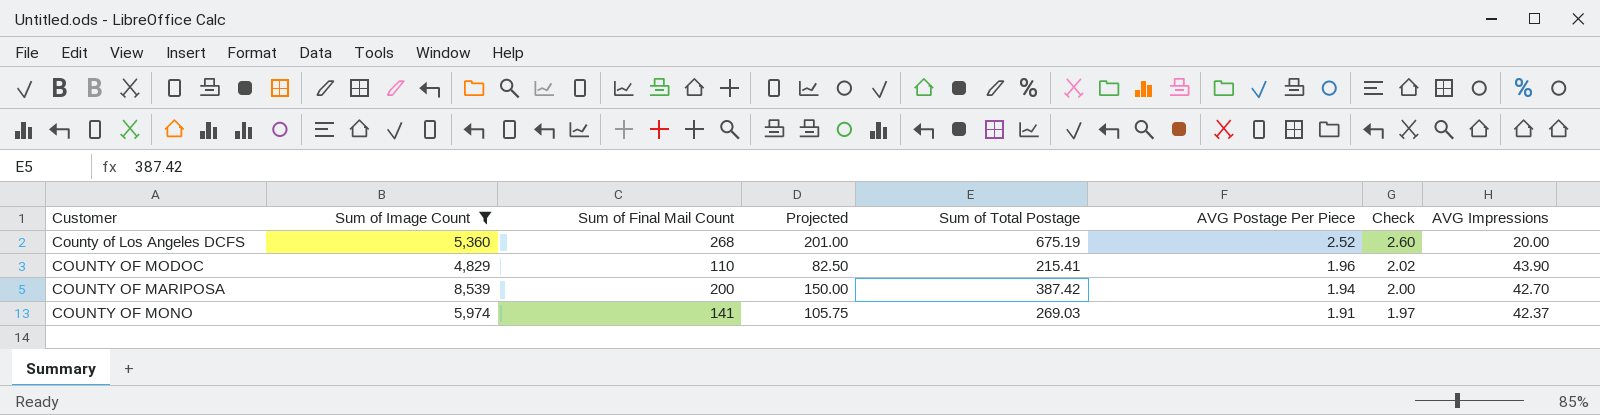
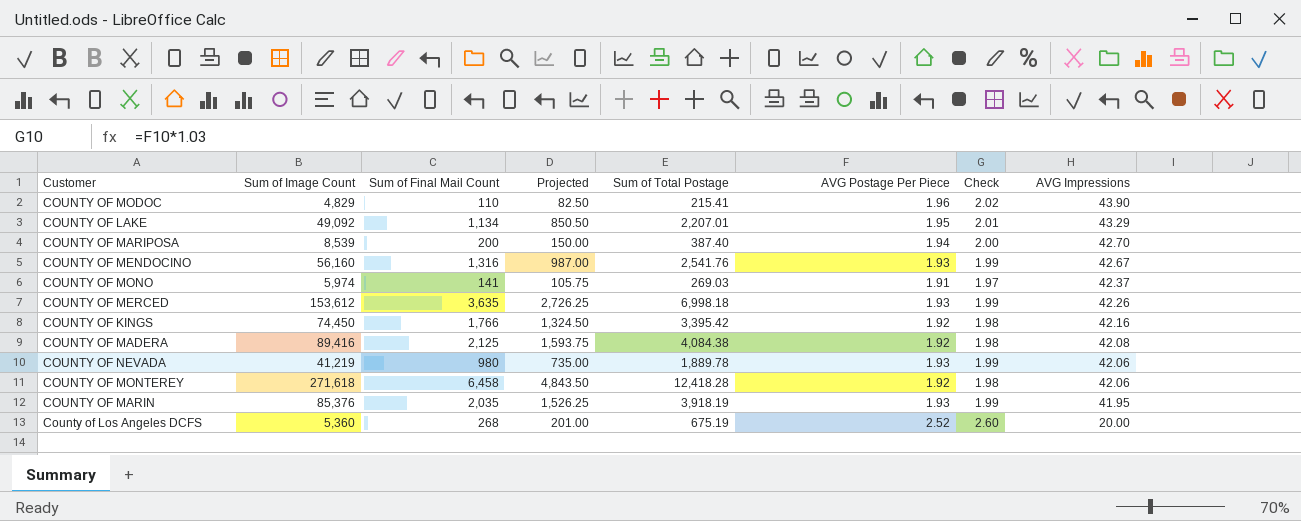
filter: Sum of Image Count <= 8,539 -> none
row order: AVG Postage Per Piece descending -> AVG Impressions descending
COUNTY OF MARIPOSA | Sum of Total Postage: 387.42 -> 387.40

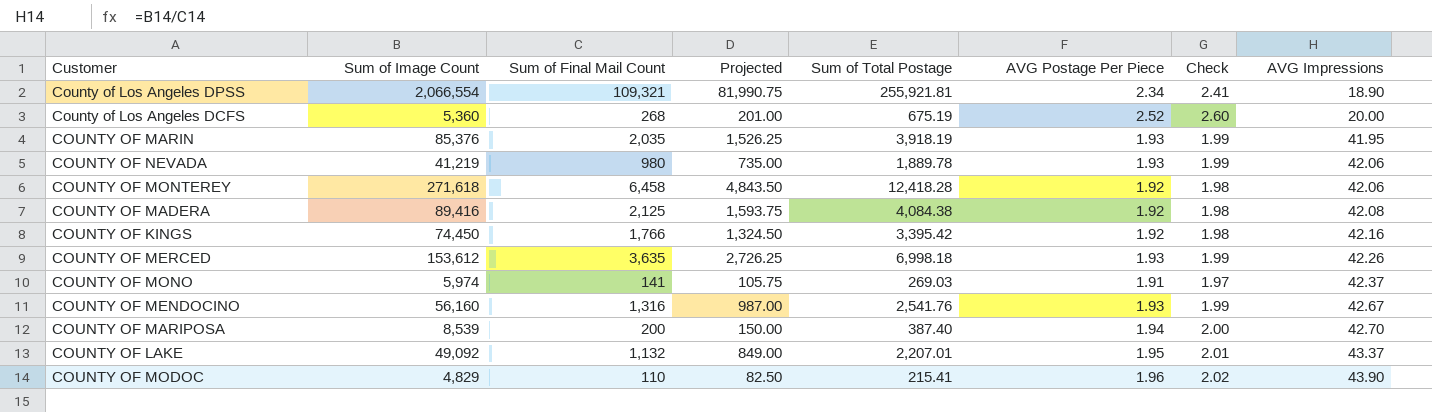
row order: AVG Impressions descending -> AVG Impressions ascending
row County of Los Angeles DPSS: none -> 2,066,554 | 109,321 | 81,990.75 | 255,921.81 | 2.34 | 2.41 | 18.90
COUNTY OF LAKE | Sum of Final Mail Count: 1,134 -> 1,132
COUNTY OF LAKE | Projected: 850.50 -> 849.00
COUNTY OF LAKE | AVG Impressions: 43.29 -> 43.37

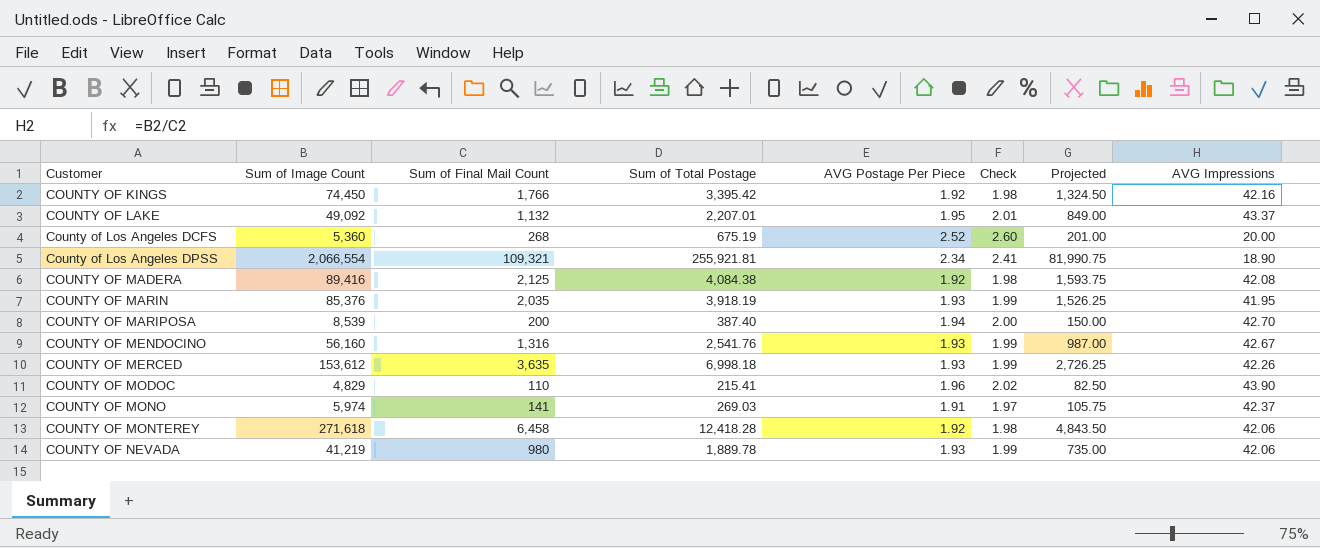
row order: AVG Impressions ascending -> Customer ascending
column Projected | position: 4 -> 7

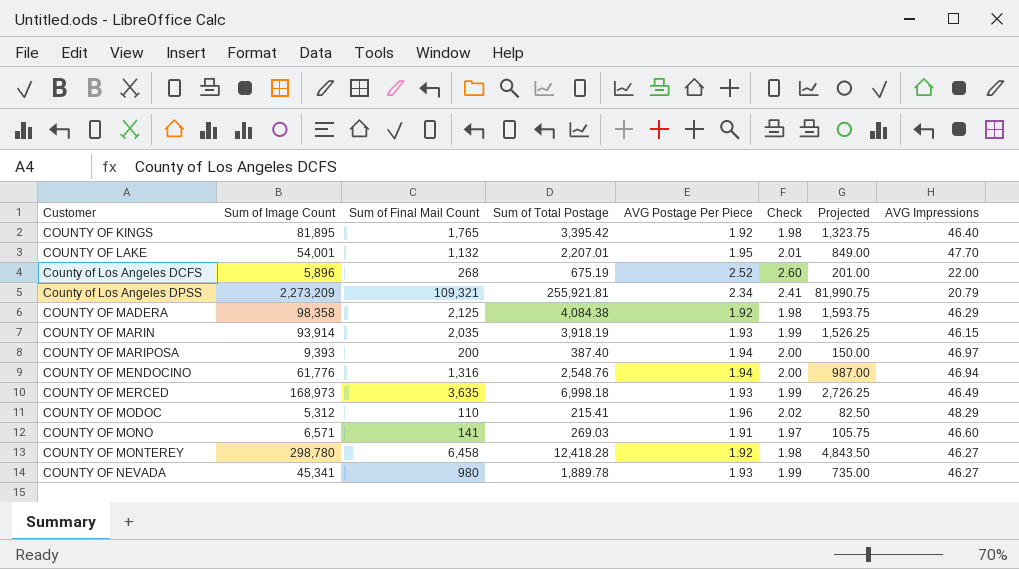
COUNTY OF KINGS | Sum of Image Count: 74,450 -> 81,895
COUNTY OF KINGS | Sum of Final Mail Count: 1,766 -> 1,765
COUNTY OF KINGS | Projected: 1,324.50 -> 1,323.75
COUNTY OF KINGS | AVG Impressions: 42.16 -> 46.40
COUNTY OF LAKE | Sum of Image Count: 49,092 -> 54,001
COUNTY OF LAKE | AVG Impressions: 43.37 -> 47.70
County of Los Angeles DCFS | Sum of Image Count: 5,360 -> 5,896
County of Los Angeles DCFS | AVG Impressions: 20.00 -> 22.00
County of Los Angeles DPSS | Sum of Image Count: 2,066,554 -> 2,273,209
County of Los Angeles DPSS | AVG Impressions: 18.90 -> 20.79
COUNTY OF MADERA | Sum of Image Count: 89,416 -> 98,358
COUNTY OF MADERA | AVG Impressions: 42.08 -> 46.29
COUNTY OF MARIN | Sum of Image Count: 85,376 -> 93,914
COUNTY OF MARIN | AVG Impressions: 41.95 -> 46.15
COUNTY OF MARIPOSA | Sum of Image Count: 8,539 -> 9,393
COUNTY OF MARIPOSA | AVG Impressions: 42.70 -> 46.97
COUNTY OF MENDOCINO | Sum of Image Count: 56,160 -> 61,776
COUNTY OF MENDOCINO | Sum of Total Postage: 2,541.76 -> 2,548.76
COUNTY OF MENDOCINO | AVG Postage Per Piece: 1.93 -> 1.94
COUNTY OF MENDOCINO | Check: 1.99 -> 2.00
COUNTY OF MENDOCINO | AVG Impressions: 42.67 -> 46.94
COUNTY OF MERCED | Sum of Image Count: 153,612 -> 168,973
COUNTY OF MERCED | AVG Impressions: 42.26 -> 46.49
COUNTY OF MODOC | Sum of Image Count: 4,829 -> 5,312
COUNTY OF MODOC | AVG Impressions: 43.90 -> 48.29
COUNTY OF MONO | Sum of Image Count: 5,974 -> 6,571
COUNTY OF MONO | AVG Impressions: 42.37 -> 46.60
COUNTY OF MONTEREY | Sum of Image Count: 271,618 -> 298,780
COUNTY OF MONTEREY | AVG Impressions: 42.06 -> 46.27
COUNTY OF NEVADA | Sum of Image Count: 41,219 -> 45,341
COUNTY OF NEVADA | AVG Impressions: 42.06 -> 46.27

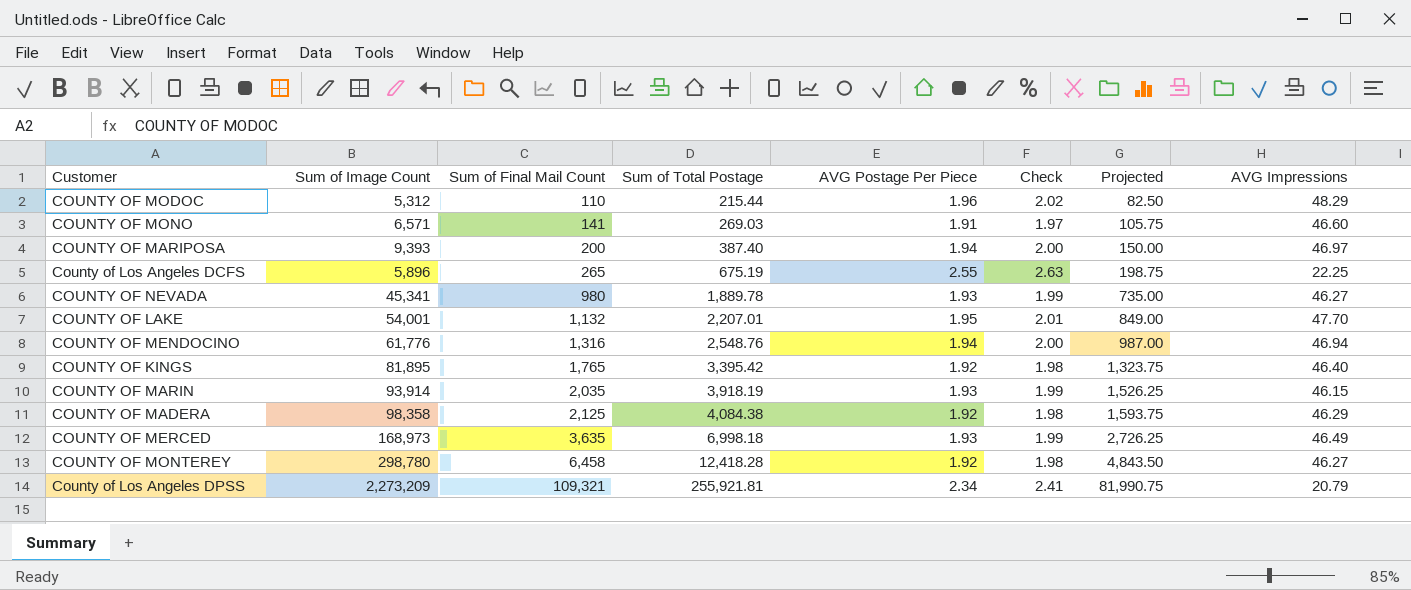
row order: Customer ascending -> Sum of Final Mail Count ascending
COUNTY OF MODOC | Sum of Total Postage: 215.41 -> 215.44
County of Los Angeles DCFS | Sum of Final Mail Count: 268 -> 265
County of Los Angeles DCFS | AVG Postage Per Piece: 2.52 -> 2.55
County of Los Angeles DCFS | Check: 2.60 -> 2.63
County of Los Angeles DCFS | Projected: 201.00 -> 198.75
County of Los Angeles DCFS | AVG Impressions: 22.00 -> 22.25

